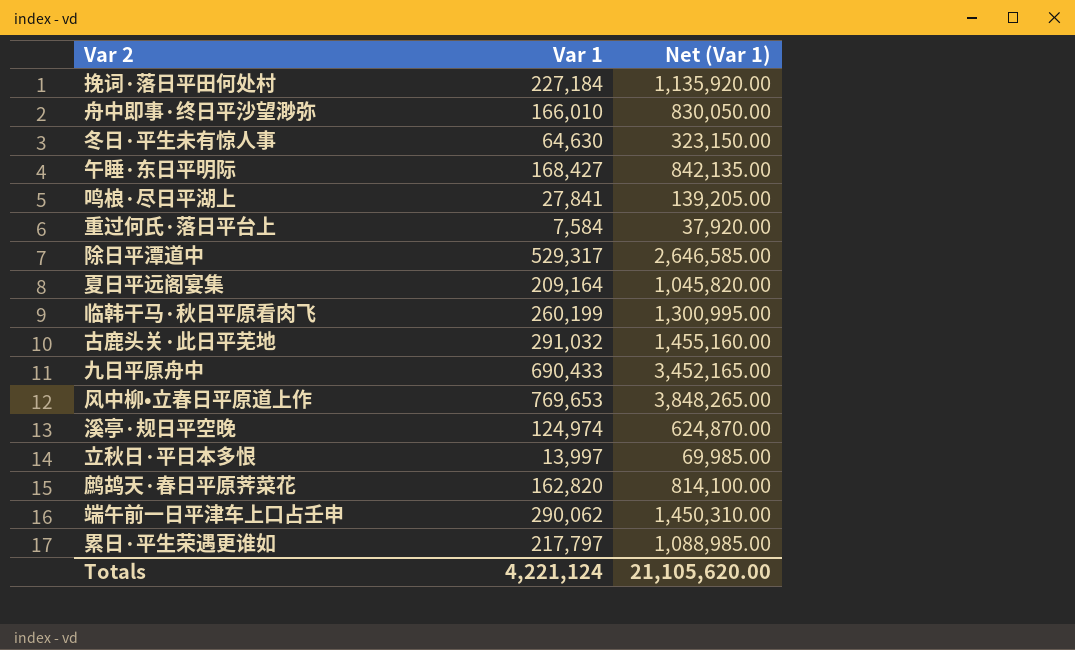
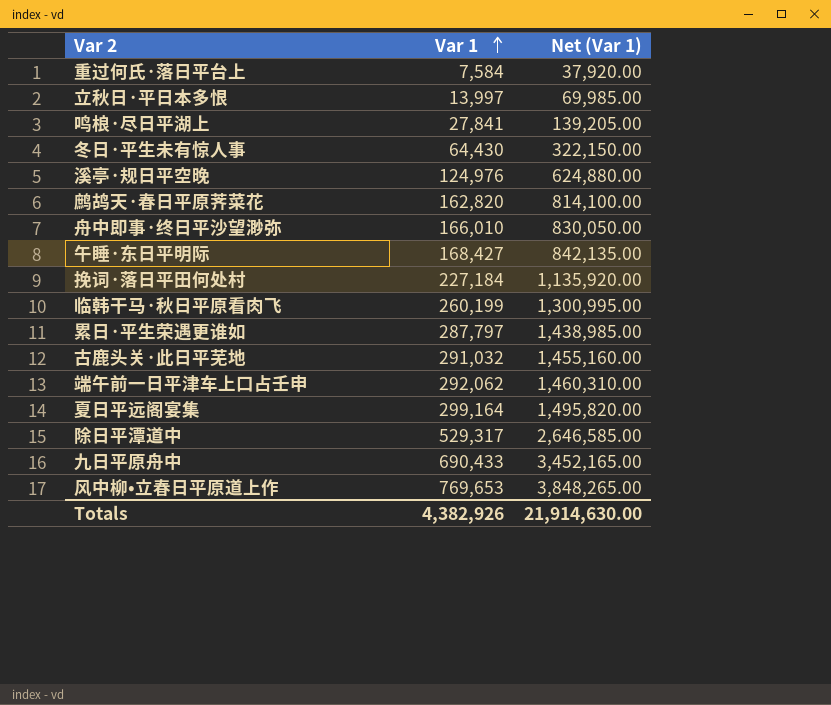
row order: none -> Var 1 ascending
冬日·平生未有惊人事 | Var 1: 64,630 -> 64,430
冬日·平生未有惊人事 | Net (Var 1): 323,150.00 -> 322,150.00
溪亭·规日平空晚 | Var 1: 124,974 -> 124,976
溪亭·规日平空晚 | Net (Var 1): 624,870.00 -> 624,880.00
累日·平生荣遇更谁如 | Var 1: 217,797 -> 287,797
累日·平生荣遇更谁如 | Net (Var 1): 1,088,985.00 -> 1,438,985.00
端午前一日平津车上口占壬申 | Var 1: 290,062 -> 292,062
端午前一日平津车上口占壬申 | Net (Var 1): 1,450,310.00 -> 1,460,310.00
夏日平远阁宴集 | Var 1: 209,164 -> 299,164
夏日平远阁宴集 | Net (Var 1): 1,045,820.00 -> 1,495,820.00
Totals | Var 1: 4,221,124 -> 4,382,926
Totals | Net (Var 1): 21,105,620.00 -> 21,914,630.00

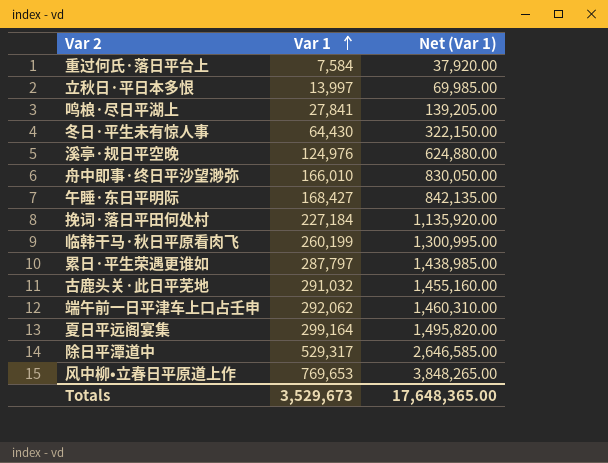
row 鹧鸪天·春日平原荠菜花: 162,820 | 814,100.00 -> none
row 九日平原舟中: 690,433 | 3,452,165.00 -> none
Totals | Var 1: 4,382,926 -> 3,529,673
Totals | Net (Var 1): 21,914,630.00 -> 17,648,365.00

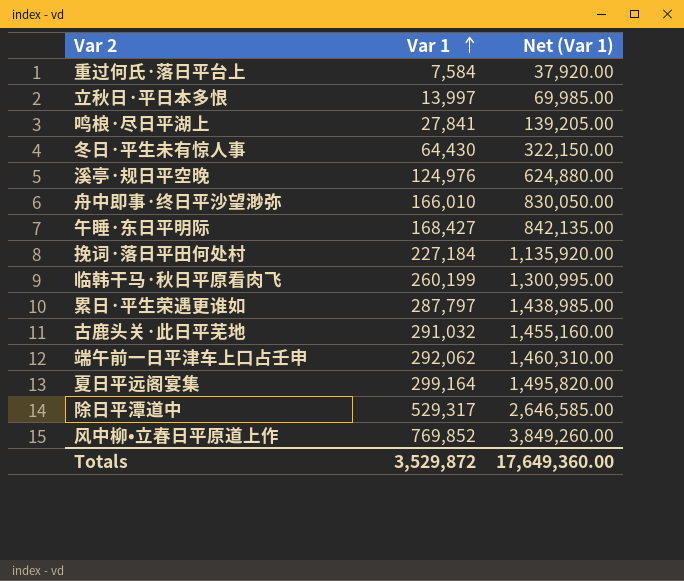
风中柳•立春日平原道上作 | Var 1: 769,653 -> 769,852
风中柳•立春日平原道上作 | Net (Var 1): 3,848,265.00 -> 3,849,260.00
Totals | Var 1: 3,529,673 -> 3,529,872
Totals | Net (Var 1): 17,648,365.00 -> 17,649,360.00

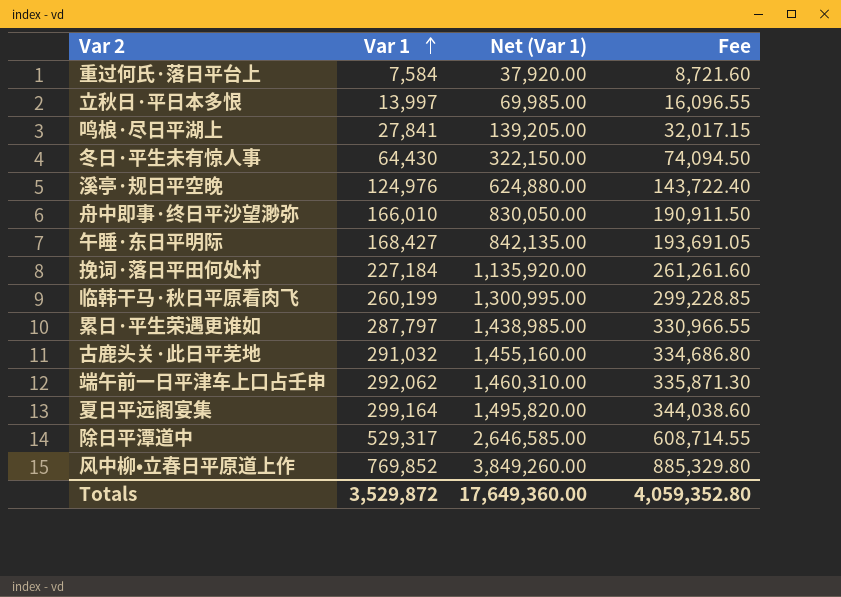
column Fee | formula: none -> [Var 1] * 1.15

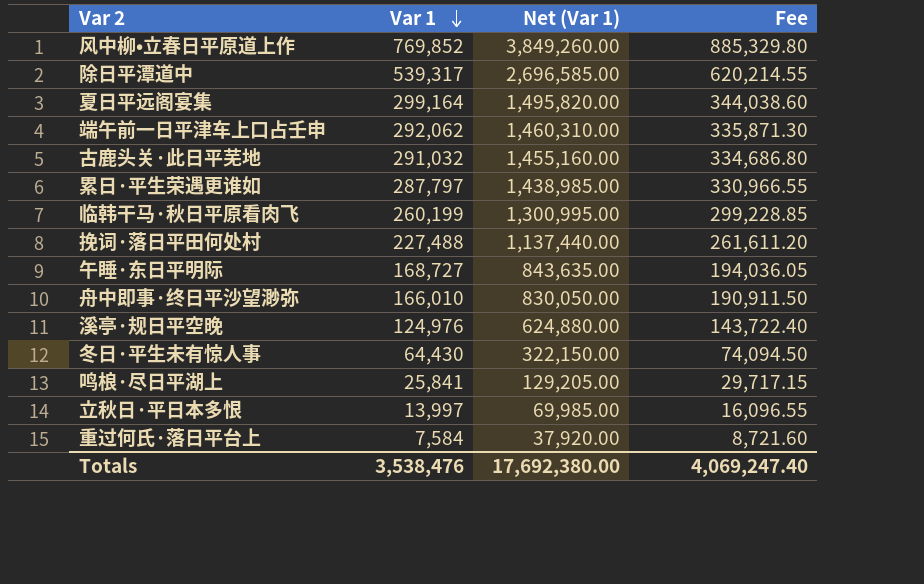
row order: Var 1 ascending -> Var 1 descending
除日平潭道中 | Var 1: 529,317 -> 539,317
除日平潭道中 | Net (Var 1): 2,646,585.00 -> 2,696,585.00
除日平潭道中 | Fee: 608,714.55 -> 620,214.55
挽词·落日平田何处村 | Var 1: 227,184 -> 227,488
挽词·落日平田何处村 | Net (Var 1): 1,135,920.00 -> 1,137,440.00
挽词·落日平田何处村 | Fee: 261,261.60 -> 261,611.20
午睡·东日平明际 | Var 1: 168,427 -> 168,727
午睡·东日平明际 | Net (Var 1): 842,135.00 -> 843,635.00
午睡·东日平明际 | Fee: 193,691.05 -> 194,036.05
鸣桹·尽日平湖上 | Var 1: 27,841 -> 25,841
鸣桹·尽日平湖上 | Net (Var 1): 139,205.00 -> 129,205.00
鸣桹·尽日平湖上 | Fee: 32,017.15 -> 29,717.15
Totals | Var 1: 3,529,872 -> 3,538,476
Totals | Net (Var 1): 17,649,360.00 -> 17,692,380.00
Totals | Fee: 4,059,352.80 -> 4,069,247.40

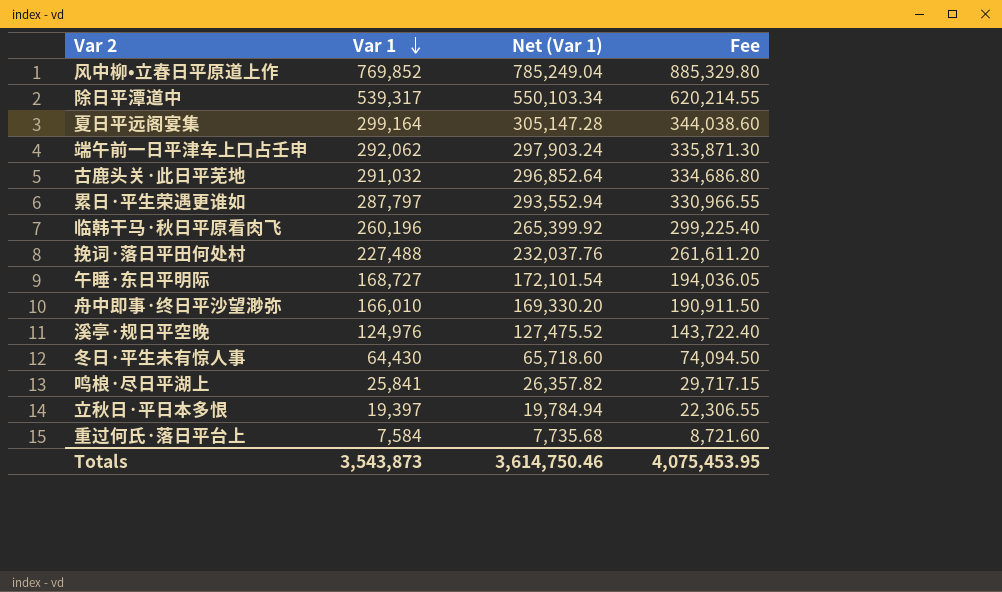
column Net (Var 1) | formula: [Var 1] * 5 -> [Var 1] * 1.02
临韩干马·秋日平原看肉飞 | Var 1: 260,199 -> 260,196
临韩干马·秋日平原看肉飞 | Fee: 299,228.85 -> 299,225.40
立秋日·平日本多恨 | Var 1: 13,997 -> 19,397
立秋日·平日本多恨 | Fee: 16,096.55 -> 22,306.55
Totals | Var 1: 3,538,476 -> 3,543,873
Totals | Net (Var 1): 17,692,380.00 -> 3,614,750.46
Totals | Fee: 4,069,247.40 -> 4,075,453.95

